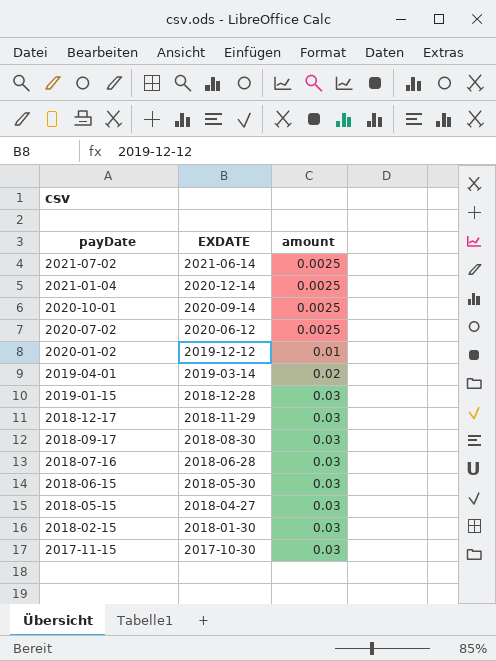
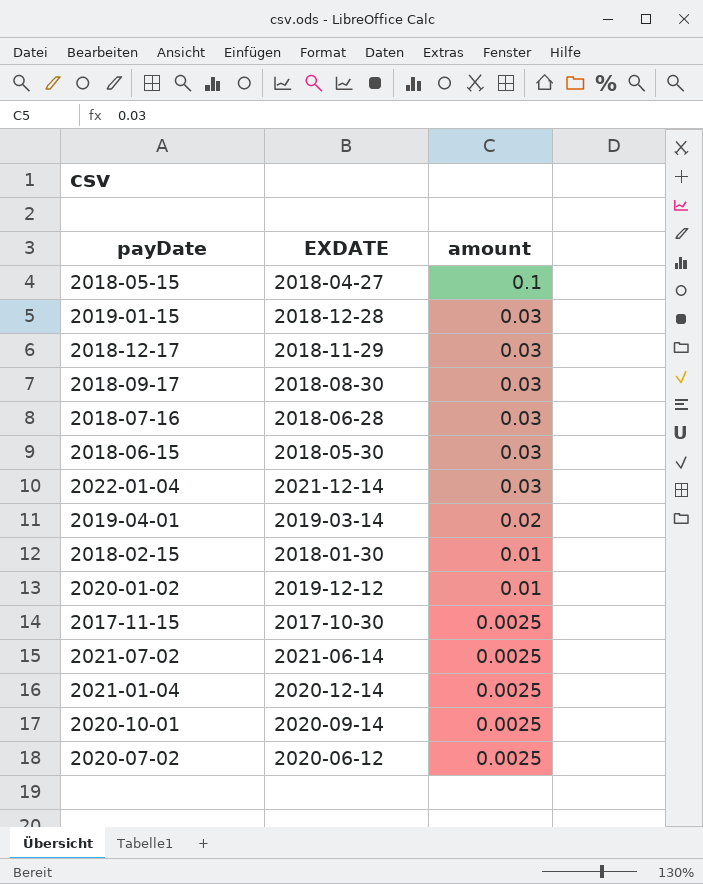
row order: payDate descending -> amount descending
2018-05-15 | amount: 0.03 -> 0.1
row 2022-01-04: none -> 2021-12-14 | 0.03
2018-02-15 | amount: 0.03 -> 0.01
2017-11-15 | amount: 0.03 -> 0.0025

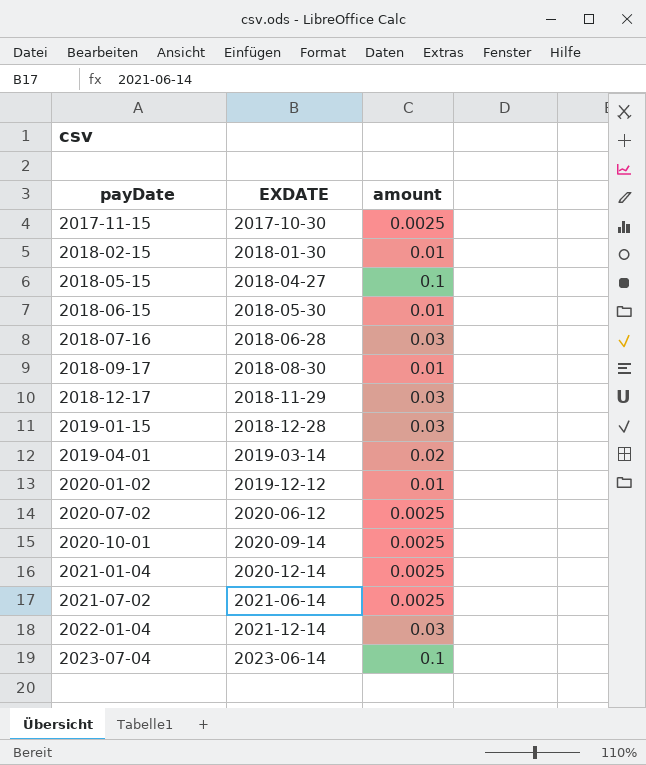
row order: amount descending -> payDate ascending
2018-06-15 | amount: 0.03 -> 0.01
2018-09-17 | amount: 0.03 -> 0.01
row 2023-07-04: none -> 2023-06-14 | 0.1

